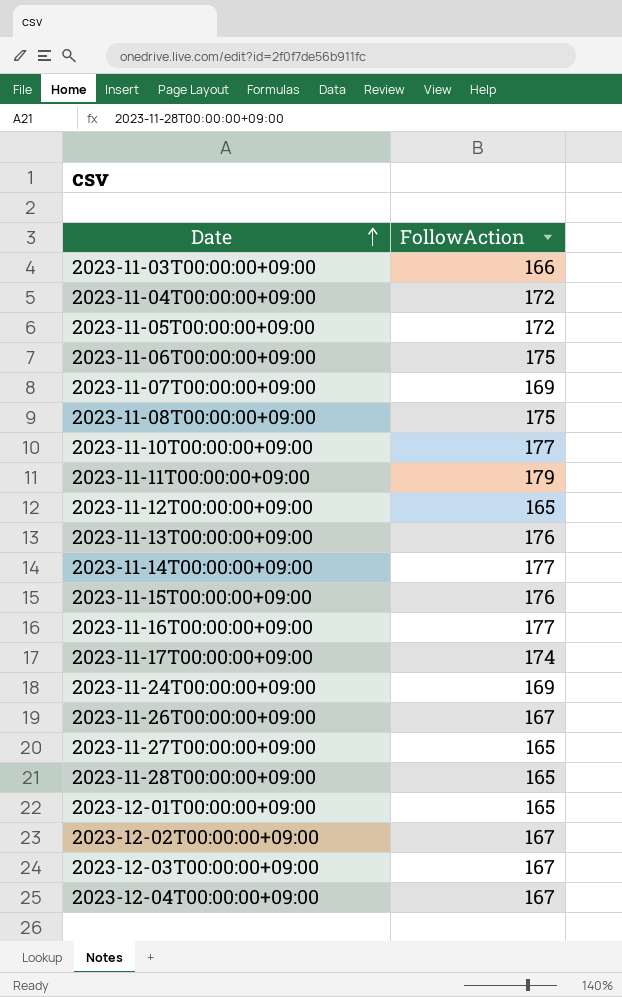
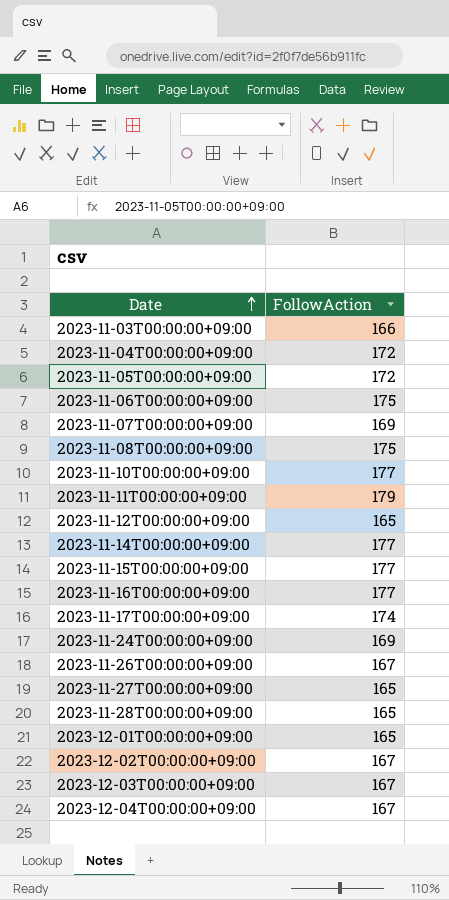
row 2023-11-13T00:00:00+09:00: 176 -> none
2023-11-15T00:00:00+09:00 | FollowAction: 176 -> 177

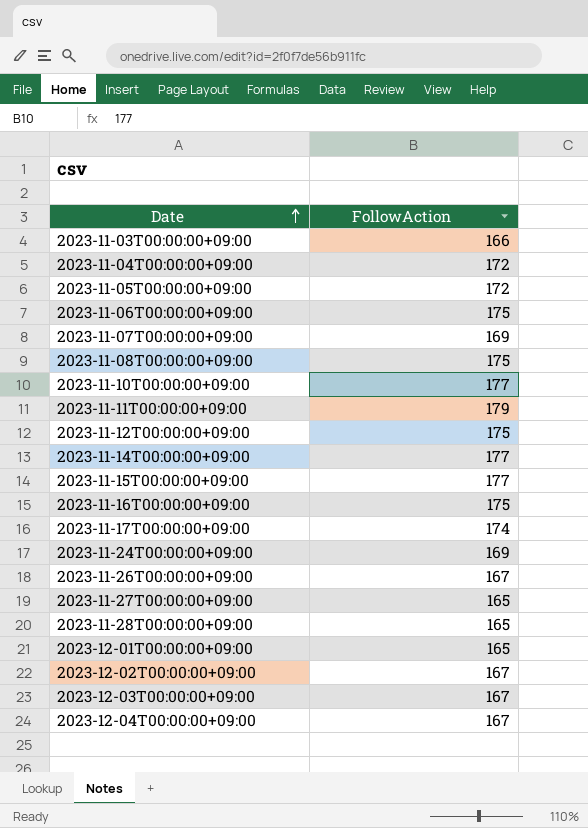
2023-11-12T00:00:00+09:00 | FollowAction: 165 -> 175
2023-11-16T00:00:00+09:00 | FollowAction: 177 -> 175

